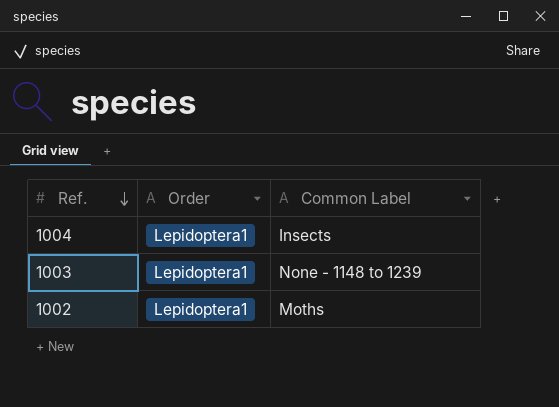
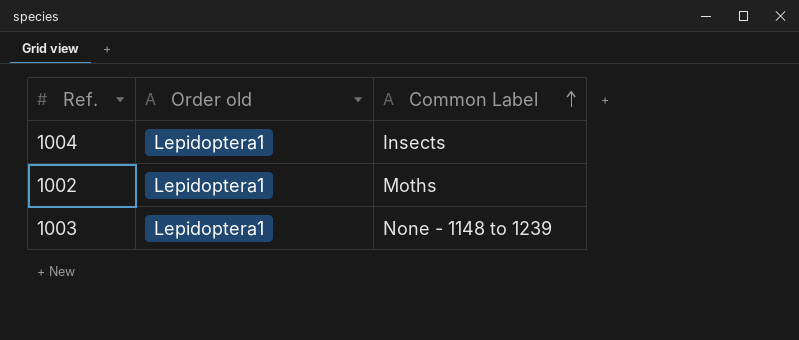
row order: Ref. descending -> Common Label ascending
column name: Order -> Order old

